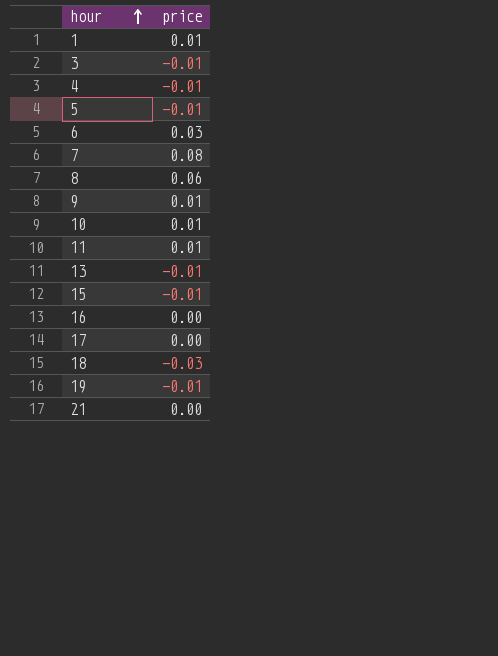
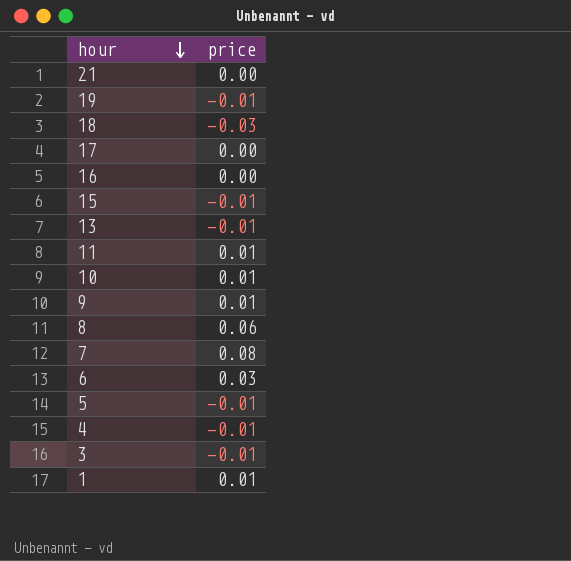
row order: hour ascending -> hour descending

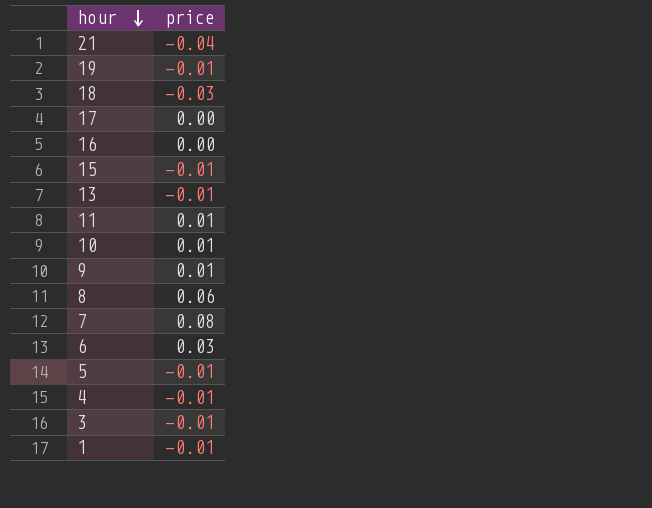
21 | price: 0.00 -> -0.04
1 | price: 0.01 -> -0.01

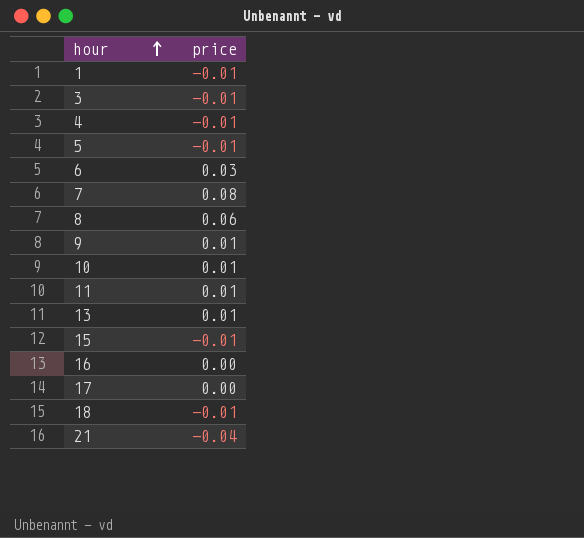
row order: hour descending -> hour ascending
row 19: -0.01 -> none
13 | price: -0.01 -> 0.01
18 | price: -0.03 -> -0.01

